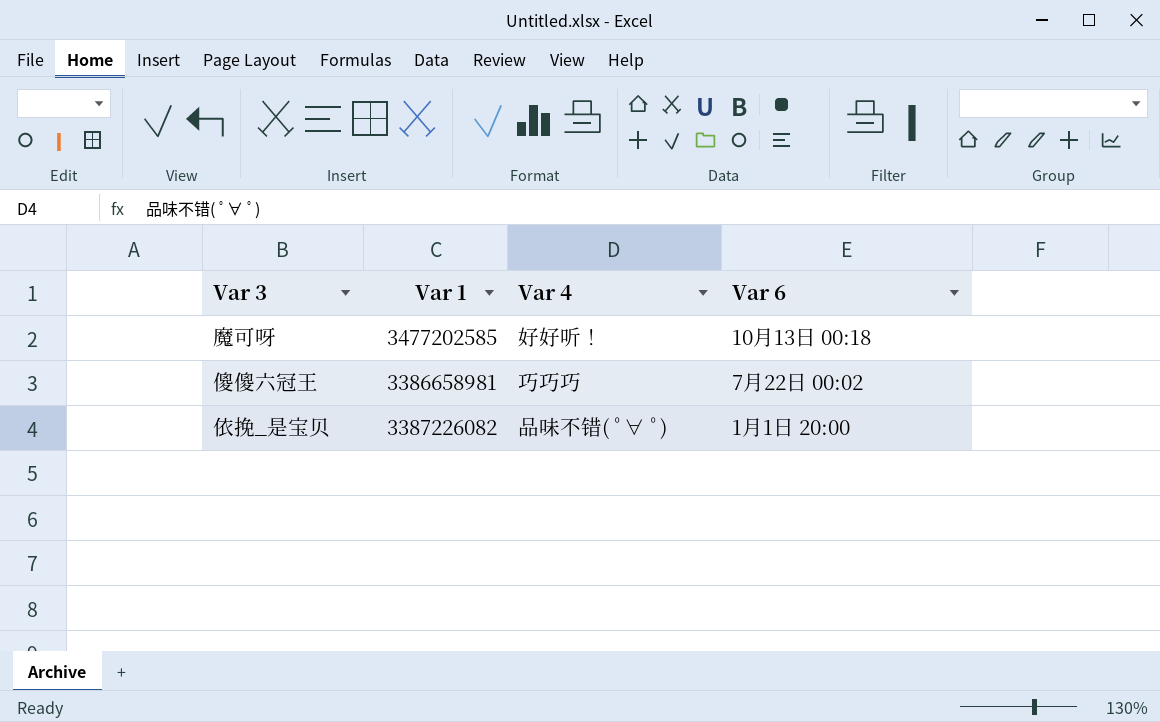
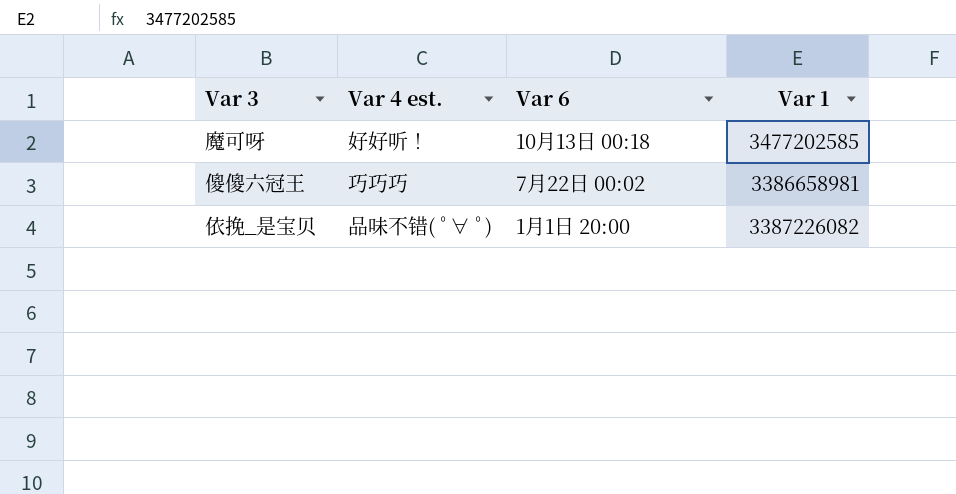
column name: Var 4 -> Var 4 est.
column Var 1 | position: 2 -> 4

